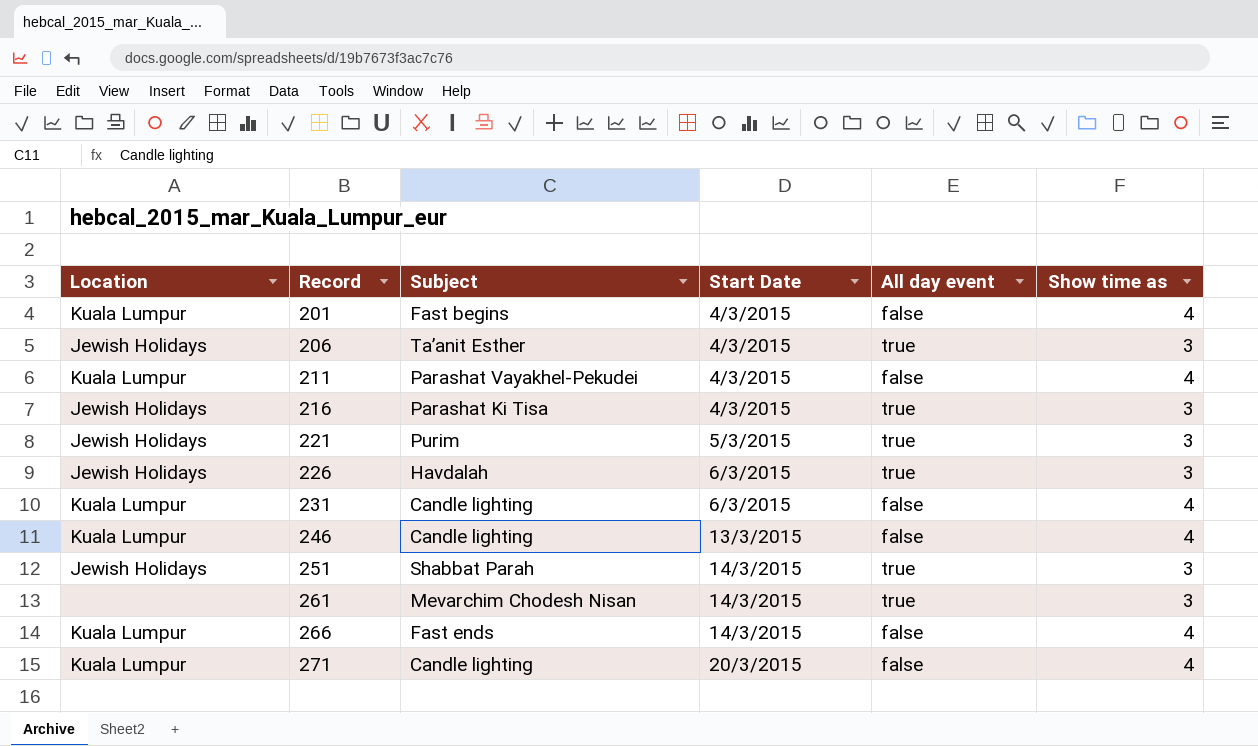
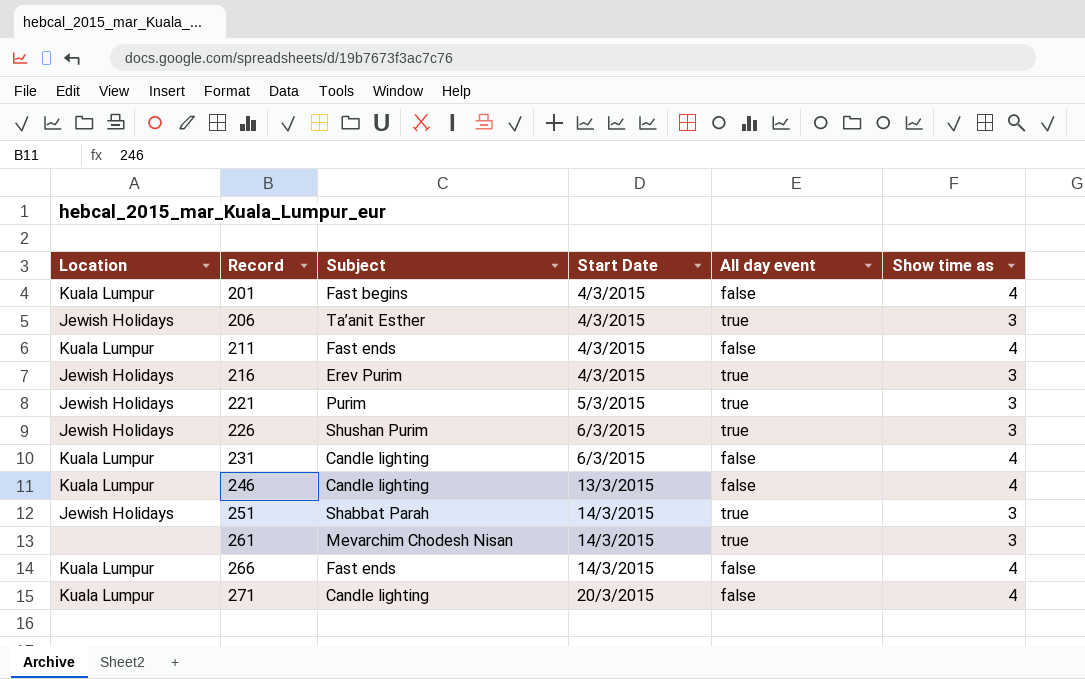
211 | Subject: Parashat Vayakhel-Pekudei -> Fast ends
216 | Subject: Parashat Ki Tisa -> Erev Purim
226 | Subject: Havdalah -> Shushan Purim

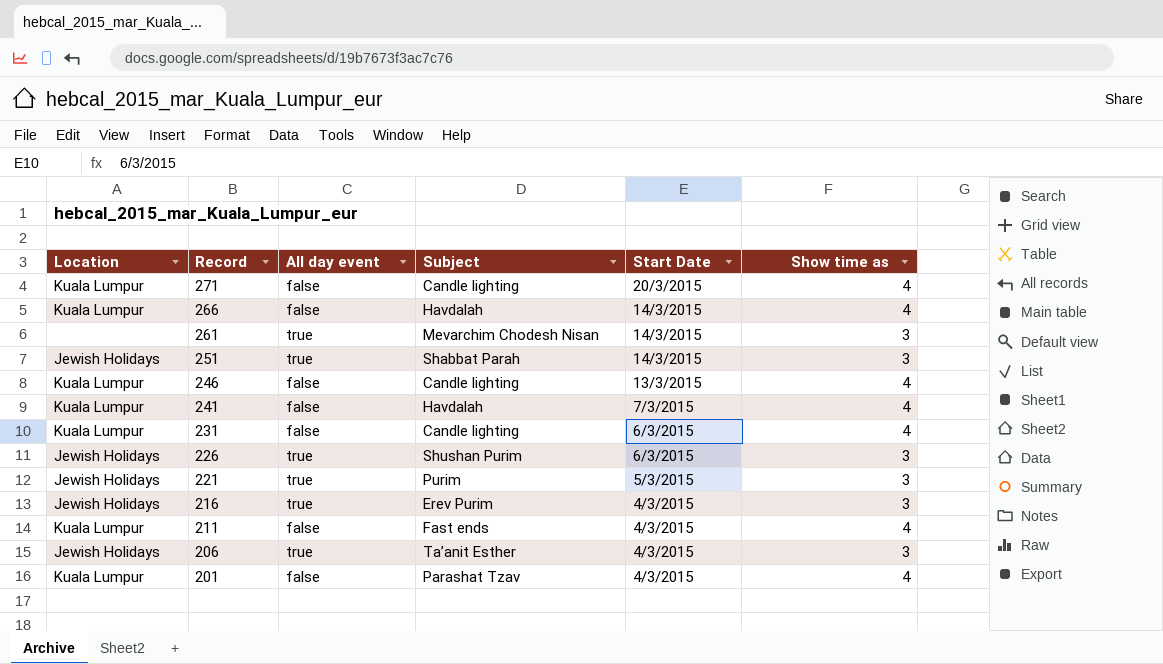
row order: Record ascending -> Record descending
column All day event | position: 5 -> 3
266 | Subject: Fast ends -> Havdalah
row 241: none -> Kuala Lumpur | false | Havdalah | 7/3/2015 | 4
201 | Subject: Fast begins -> Parashat Tzav

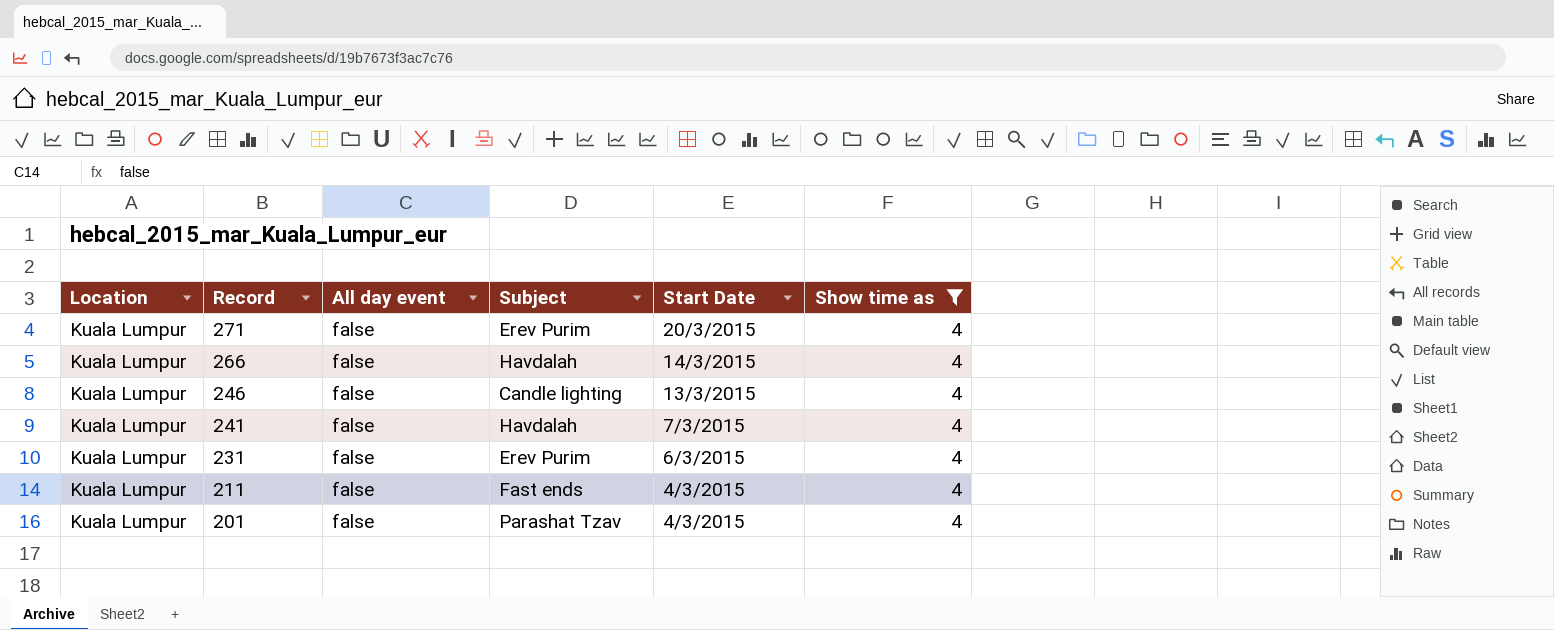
filter: none -> Show time as = 4
271 | Subject: Candle lighting -> Erev Purim
231 | Subject: Candle lighting -> Erev Purim

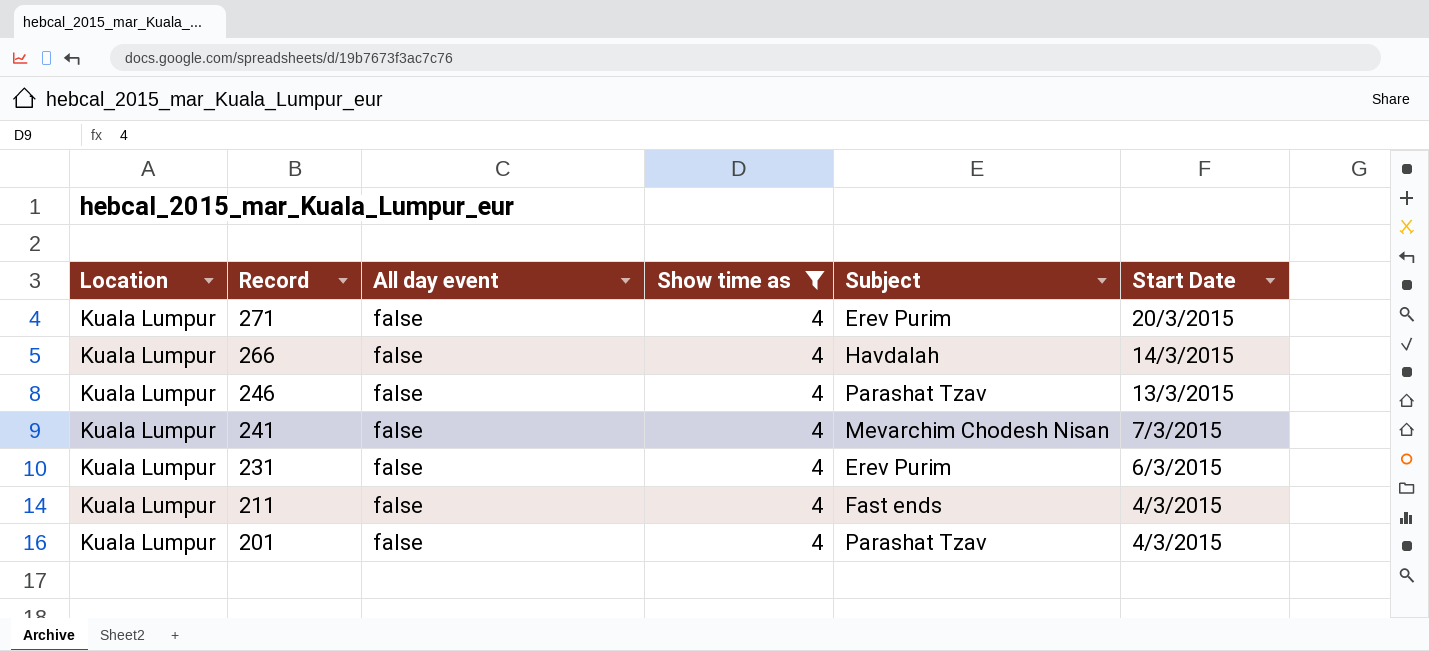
column Show time as | position: 6 -> 4
246 | Subject: Candle lighting -> Parashat Tzav
241 | Subject: Havdalah -> Mevarchim Chodesh Nisan

